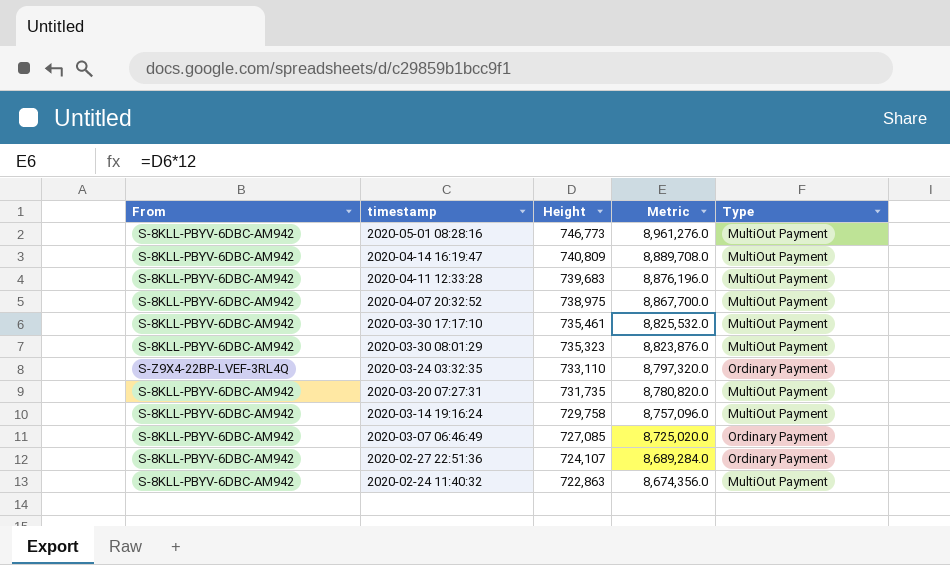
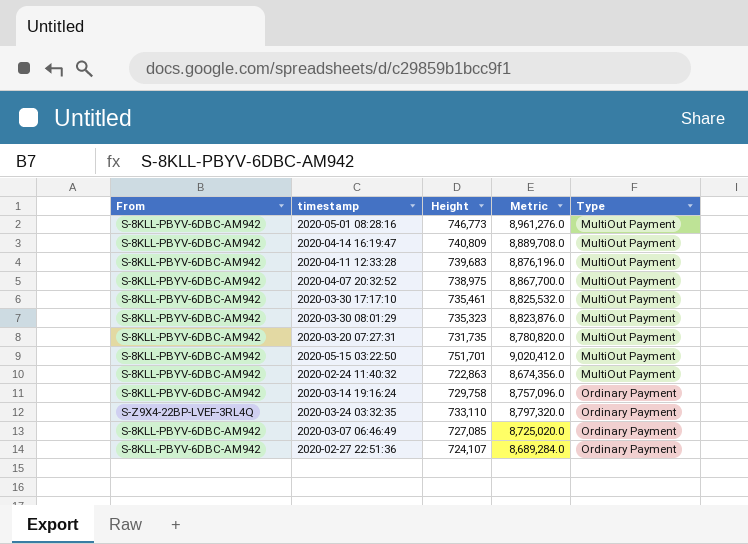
row order: timestamp descending -> Type ascending
row 2020-05-15 03:22:50: none -> S-8KLL-PBYV-6DBC-AM942 | 751,701 | 9,020,412.0 | MultiOut Payment
2020-03-14 19:16:24 | Type: MultiOut Payment -> Ordinary Payment

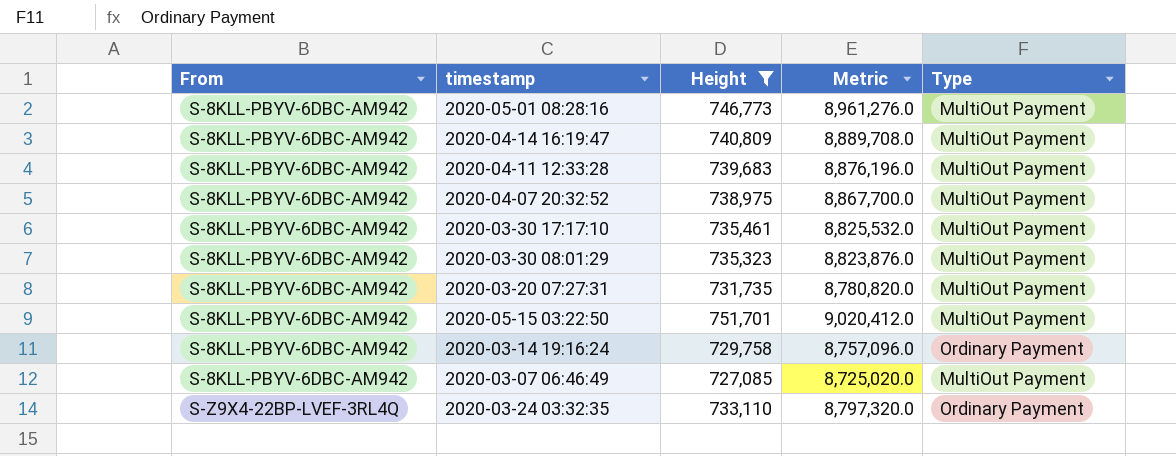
filter: none -> Height >= 727,085
row order: Type ascending -> From ascending
2020-03-07 06:46:49 | Type: Ordinary Payment -> MultiOut Payment

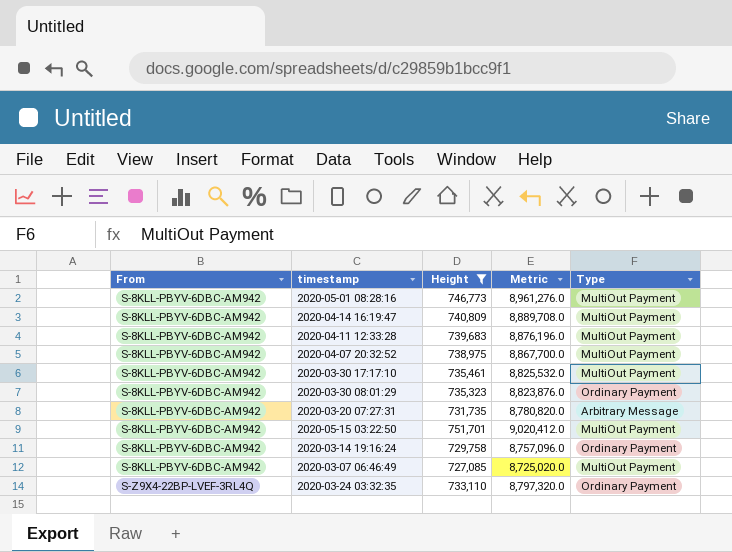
2020-03-30 08:01:29 | Type: MultiOut Payment -> Ordinary Payment
2020-03-20 07:27:31 | Type: MultiOut Payment -> Arbitrary Message

